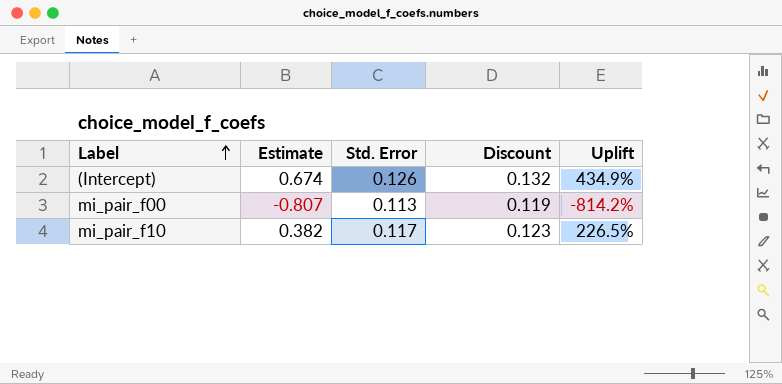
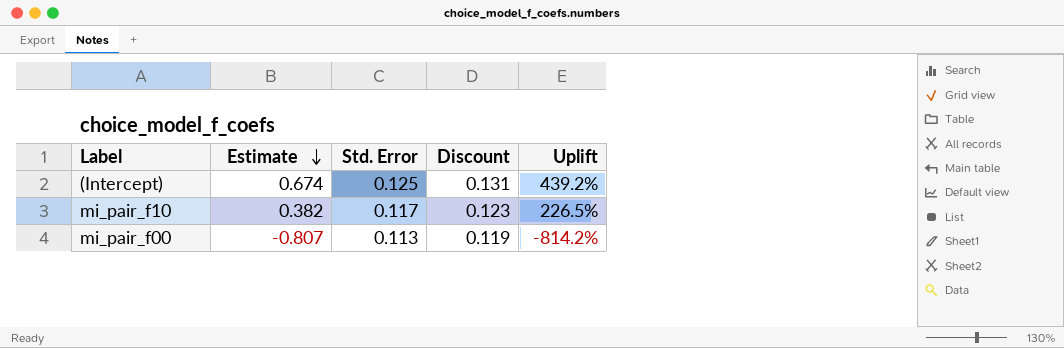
row order: Label ascending -> Estimate descending
(Intercept) | Std. Error: 0.126 -> 0.125
(Intercept) | Discount: 0.132 -> 0.131
(Intercept) | Uplift: 434.9% -> 439.2%

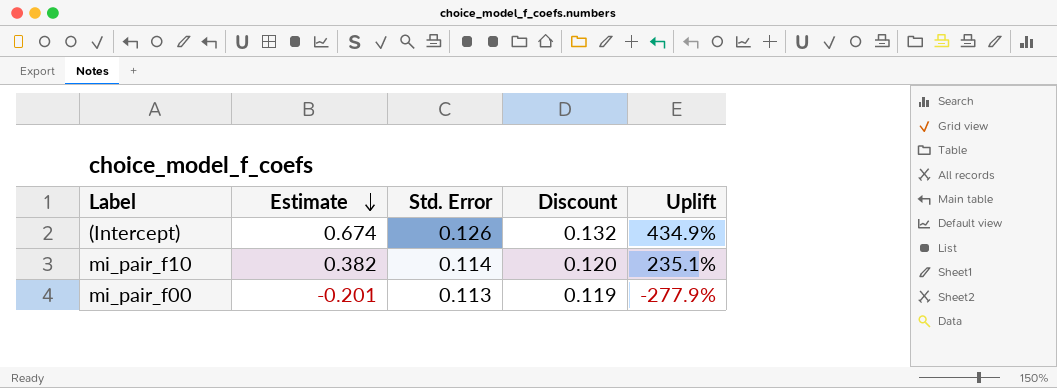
(Intercept) | Std. Error: 0.125 -> 0.126
(Intercept) | Discount: 0.131 -> 0.132
(Intercept) | Uplift: 439.2% -> 434.9%
mi_pair_f10 | Std. Error: 0.117 -> 0.114
mi_pair_f10 | Discount: 0.123 -> 0.120
mi_pair_f10 | Uplift: 226.5% -> 235.1%
mi_pair_f00 | Estimate: -0.807 -> -0.201
mi_pair_f00 | Uplift: -814.2% -> -277.9%

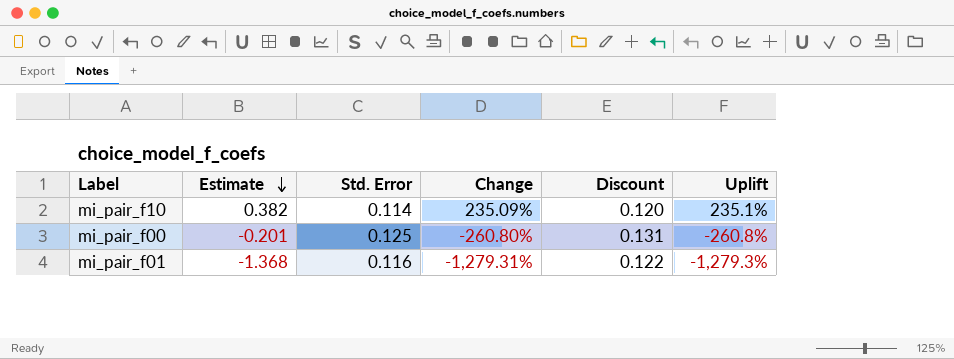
column Change | formula: none -> ([Estimate] - [Std. Error]) / [Std. Error]
row (Intercept): 0.674 | 0.126 | 0.132 | 434.9% -> none
mi_pair_f00 | Std. Error: 0.113 -> 0.125
mi_pair_f00 | Discount: 0.119 -> 0.131
mi_pair_f00 | Uplift: -277.9% -> -260.8%
row mi_pair_f01: none -> -1.368 | 0.116 | -1,279.31% | 0.122 | -1,279.3%

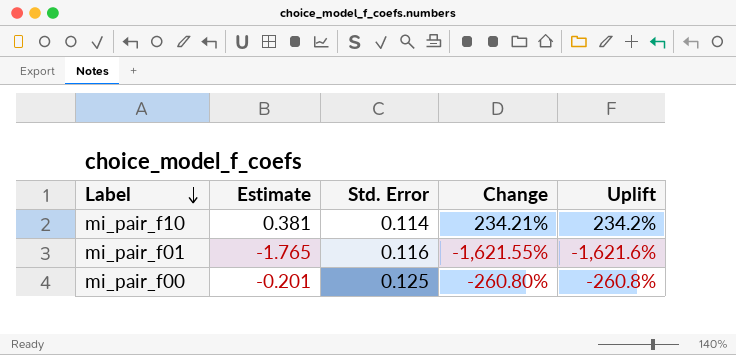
row order: Estimate descending -> Label descending
column Discount | formula: [Std. Error] * 1.05 -> none
mi_pair_f10 | Estimate: 0.382 -> 0.381
mi_pair_f10 | Change: 235.09% -> 234.21%
mi_pair_f10 | Uplift: 235.1% -> 234.2%
mi_pair_f01 | Estimate: -1.368 -> -1.765
mi_pair_f01 | Change: -1,279.31% -> -1,621.55%
mi_pair_f01 | Uplift: -1,279.3% -> -1,621.6%

